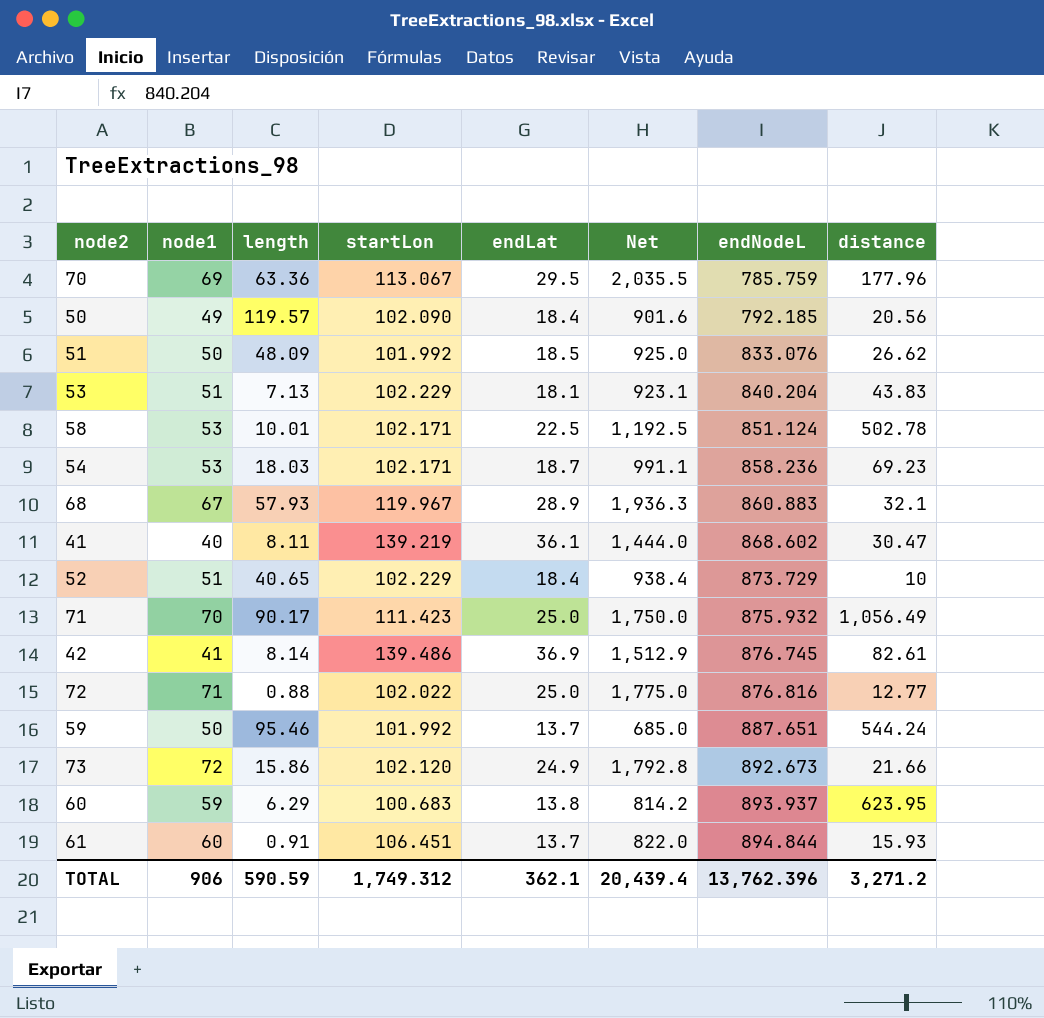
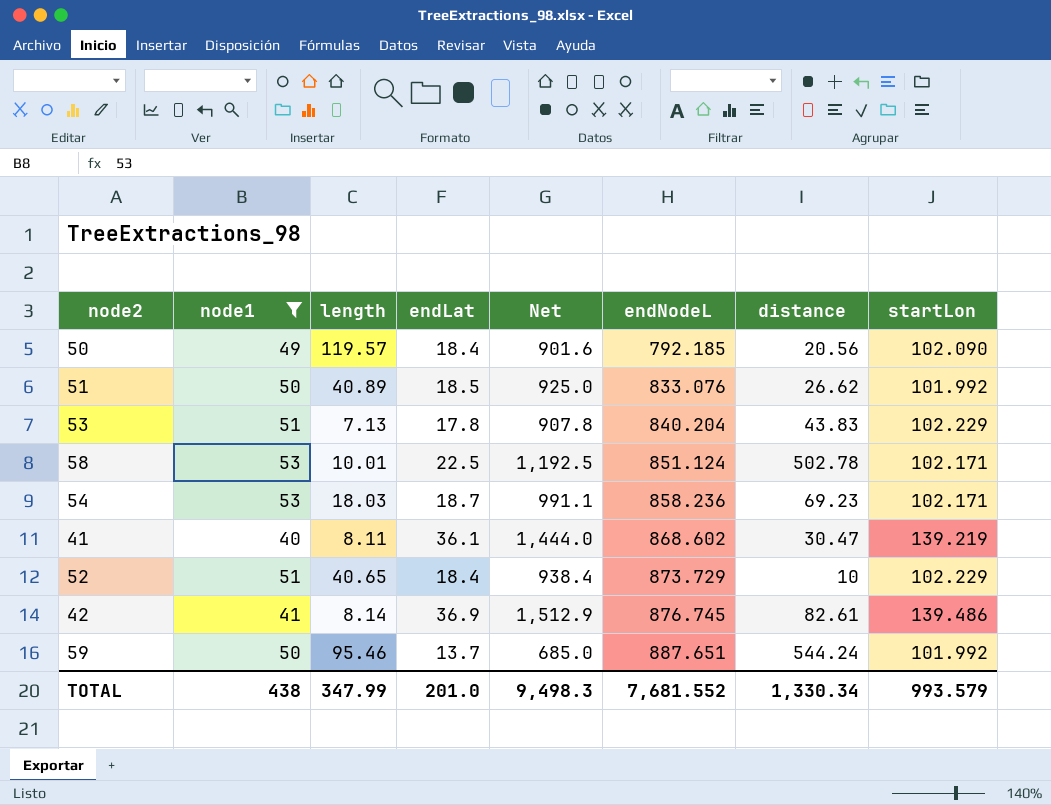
filter: none -> node1 <= 53
column startLon | position: 4 -> 8
51 | length: 48.09 -> 40.89
53 | endLat: 18.1 -> 17.8
53 | Net: 923.1 -> 907.8
TOTAL | node1: 906 -> 438
TOTAL | length: 590.59 -> 347.99
TOTAL | endLat: 362.1 -> 201.0
TOTAL | Net: 20,439.4 -> 9,498.3
TOTAL | endNodeL: 13,762.396 -> 7,681.552
TOTAL | distance: 3,271.2 -> 1,330.34
TOTAL | startLon: 1,749.312 -> 993.579

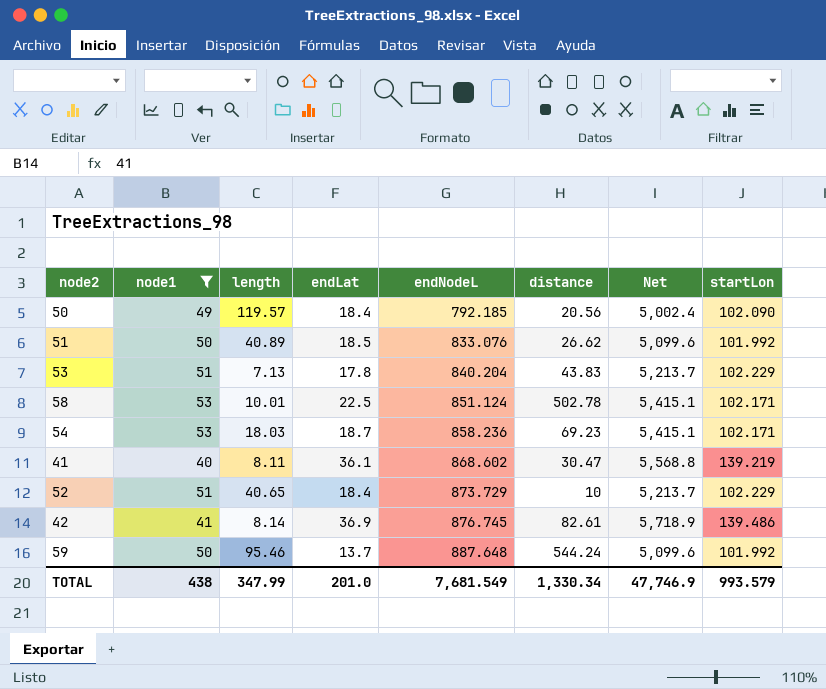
column Net | formula: [node1] * [endLat] -> [node1] * [startLon]
column Net | position: 5 -> 7
59 | endNodeL: 887.651 -> 887.648
TOTAL | endNodeL: 7,681.552 -> 7,681.549
TOTAL | Net: 9,498.3 -> 47,746.9

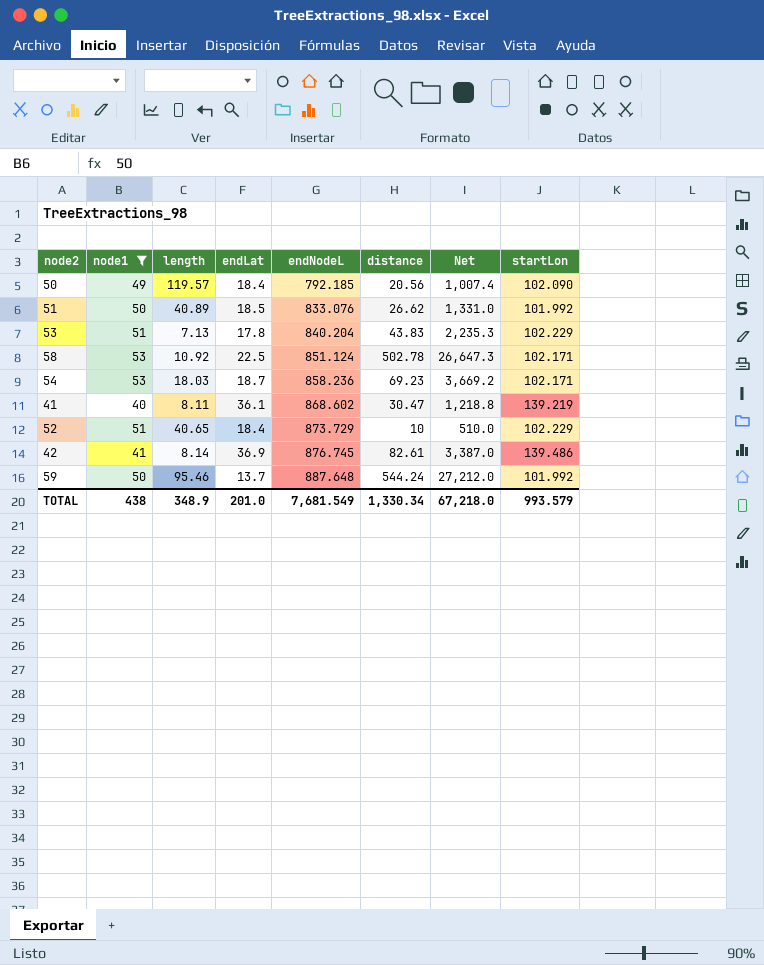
column Net | formula: [node1] * [startLon] -> [node1] * [distance]
58 | length: 10.01 -> 10.92
TOTAL | length: 347.99 -> 348.9
TOTAL | Net: 47,746.9 -> 67,218.0

